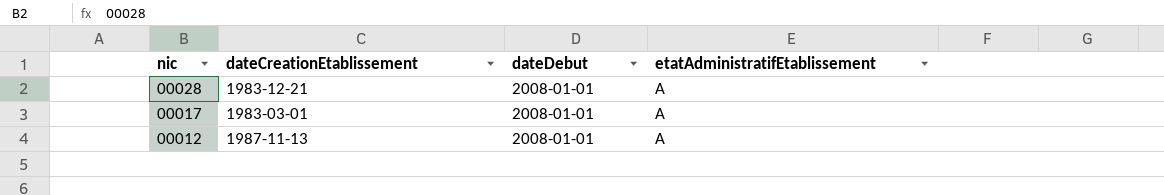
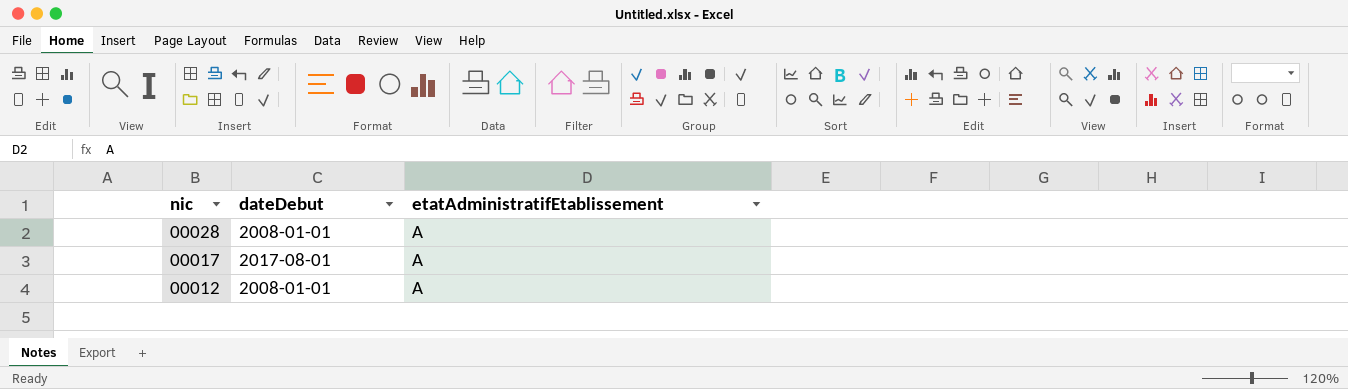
column dateCreationEtablissement | position: 2 -> none
00017 | dateDebut: 2008-01-01 -> 2017-08-01

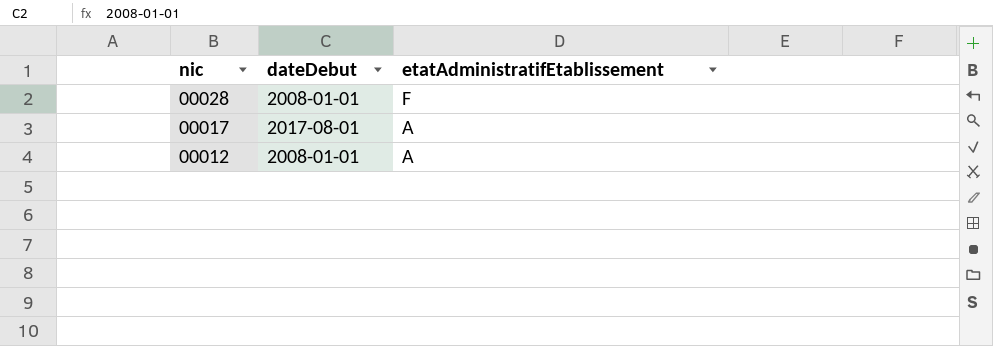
00028 | etatAdministratifEtablissement: A -> F

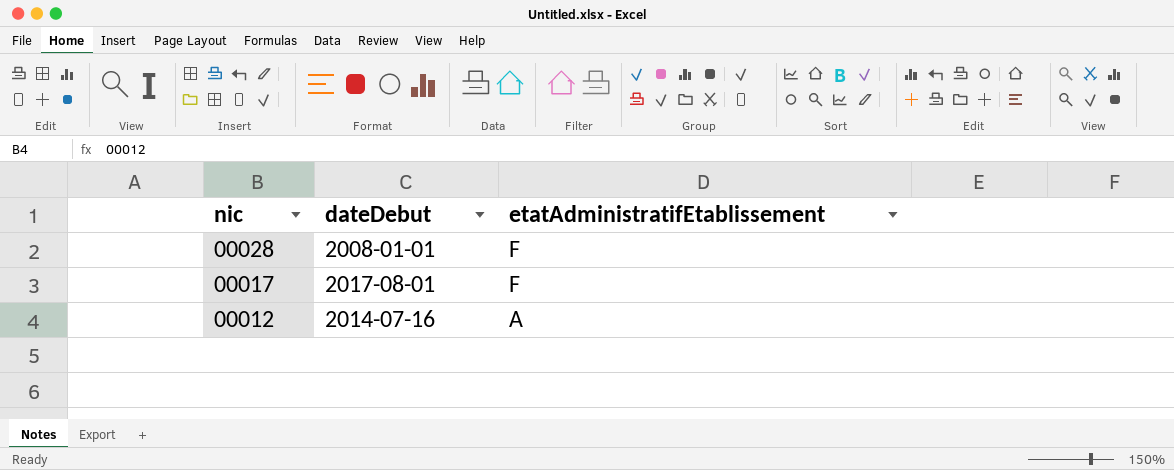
00017 | etatAdministratifEtablissement: A -> F
00012 | dateDebut: 2008-01-01 -> 2014-07-16

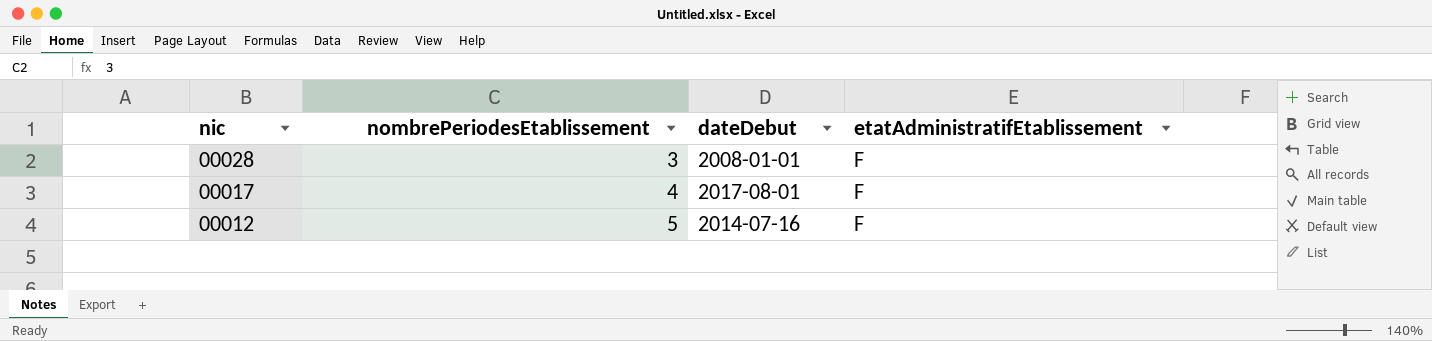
column nombrePeriodesEtablissement | position: none -> 2
00012 | etatAdministratifEtablissement: A -> F

